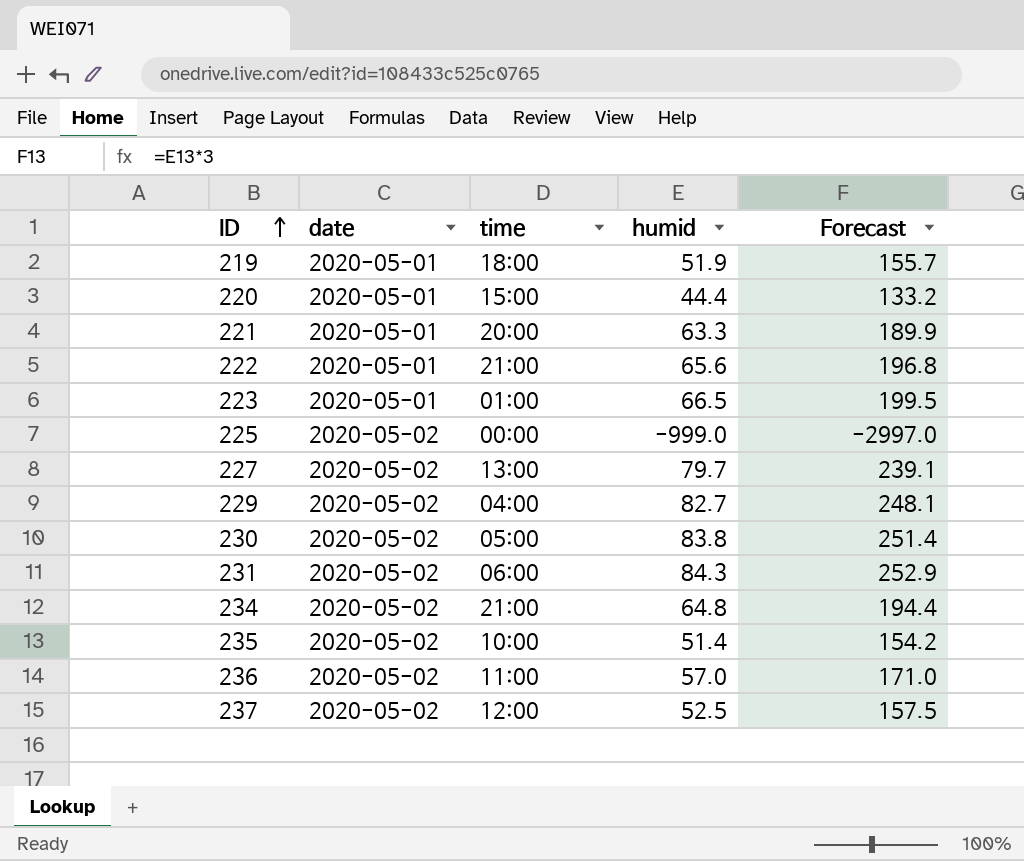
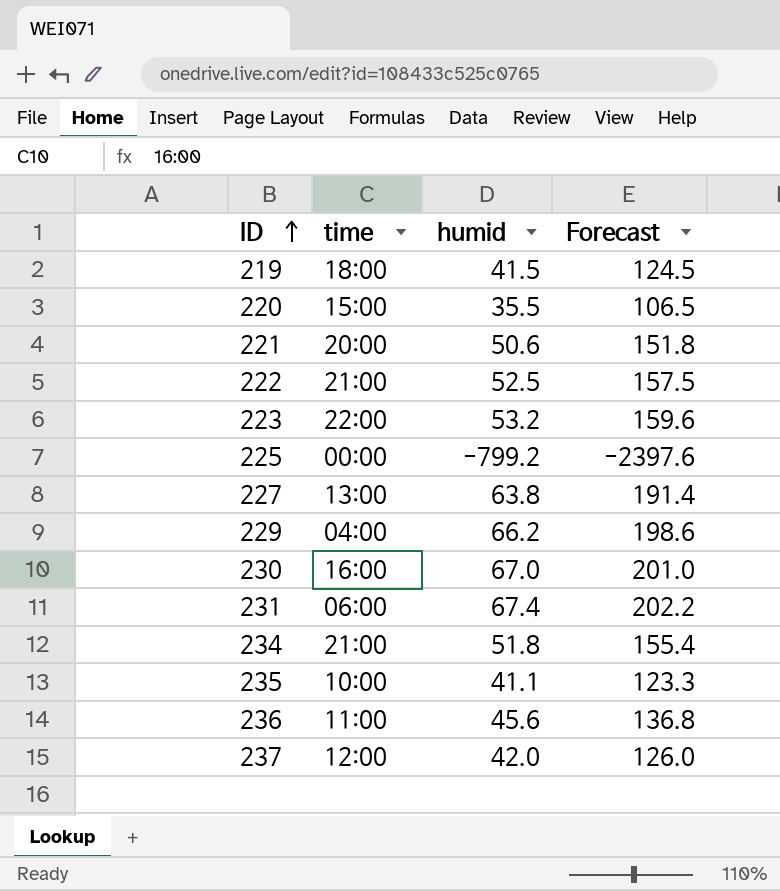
column date | position: 2 -> none
219 | humid: 51.9 -> 41.5
219 | Forecast: 155.7 -> 124.5
220 | humid: 44.4 -> 35.5
220 | Forecast: 133.2 -> 106.5
221 | humid: 63.3 -> 50.6
221 | Forecast: 189.9 -> 151.8
222 | humid: 65.6 -> 52.5
222 | Forecast: 196.8 -> 157.5
223 | time: 01:00 -> 22:00
223 | humid: 66.5 -> 53.2
223 | Forecast: 199.5 -> 159.6
225 | humid: -999.0 -> -799.2
225 | Forecast: -2997.0 -> -2397.6
227 | humid: 79.7 -> 63.8
227 | Forecast: 239.1 -> 191.4
229 | humid: 82.7 -> 66.2
229 | Forecast: 248.1 -> 198.6
230 | time: 05:00 -> 16:00
230 | humid: 83.8 -> 67.0
230 | Forecast: 251.4 -> 201.0
231 | humid: 84.3 -> 67.4
231 | Forecast: 252.9 -> 202.2
234 | humid: 64.8 -> 51.8
234 | Forecast: 194.4 -> 155.4
235 | humid: 51.4 -> 41.1
235 | Forecast: 154.2 -> 123.3
236 | humid: 57.0 -> 45.6
236 | Forecast: 171.0 -> 136.8
237 | humid: 52.5 -> 42.0
237 | Forecast: 157.5 -> 126.0

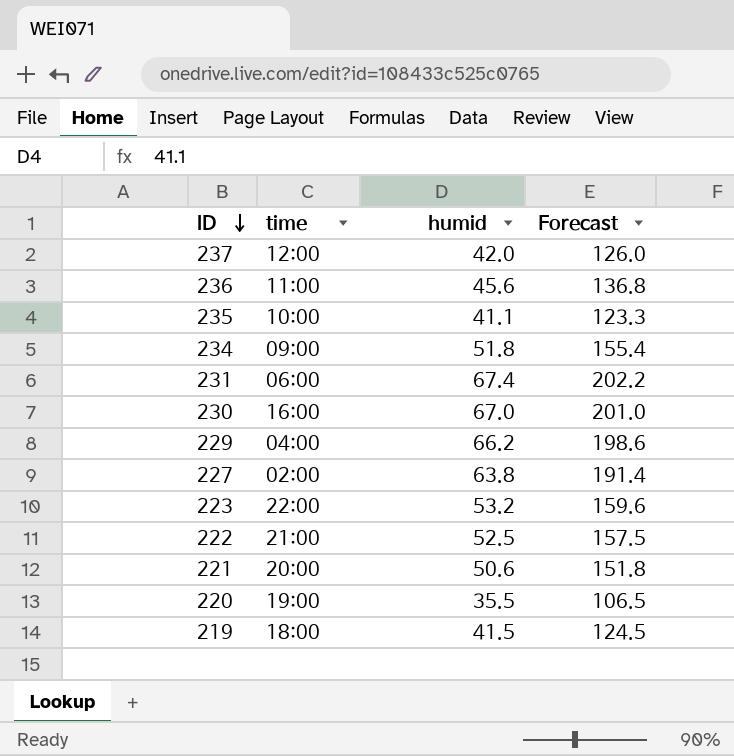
row order: ID ascending -> ID descending
row 225: 00:00 | -799.2 | -2397.6 -> none
234 | time: 21:00 -> 09:00
227 | time: 13:00 -> 02:00
220 | time: 15:00 -> 19:00

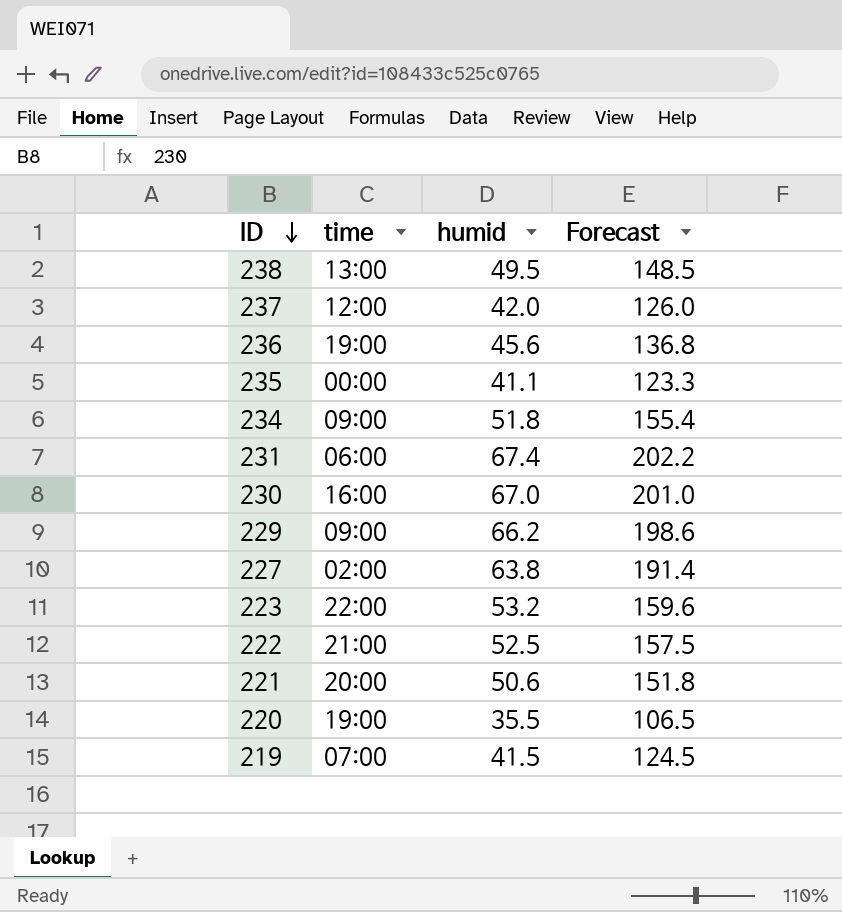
row 238: none -> 13:00 | 49.5 | 148.5
236 | time: 11:00 -> 19:00
235 | time: 10:00 -> 00:00
229 | time: 04:00 -> 09:00
219 | time: 18:00 -> 07:00

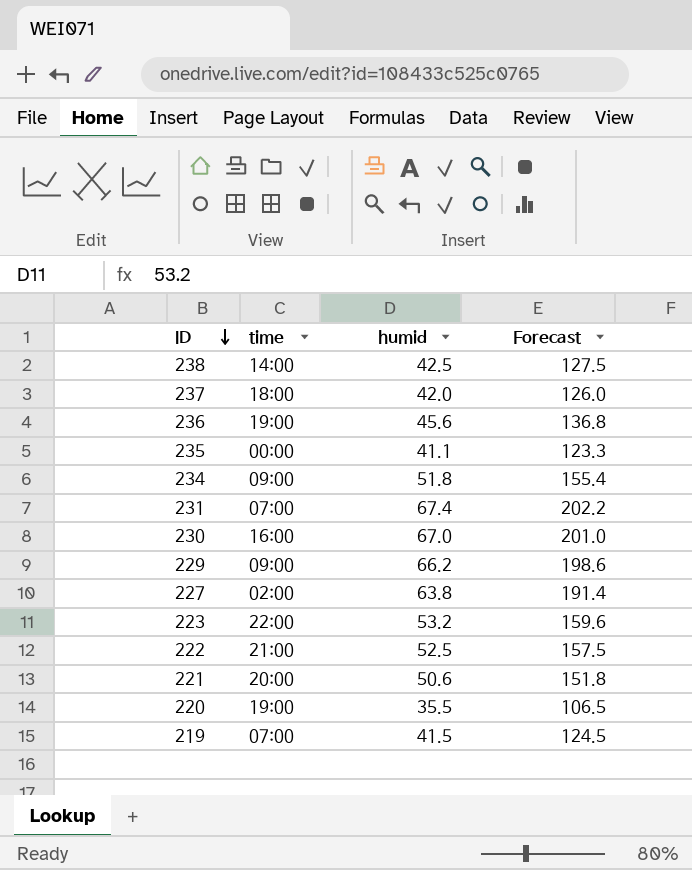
238 | time: 13:00 -> 14:00
238 | humid: 49.5 -> 42.5
238 | Forecast: 148.5 -> 127.5
237 | time: 12:00 -> 18:00
231 | time: 06:00 -> 07:00

